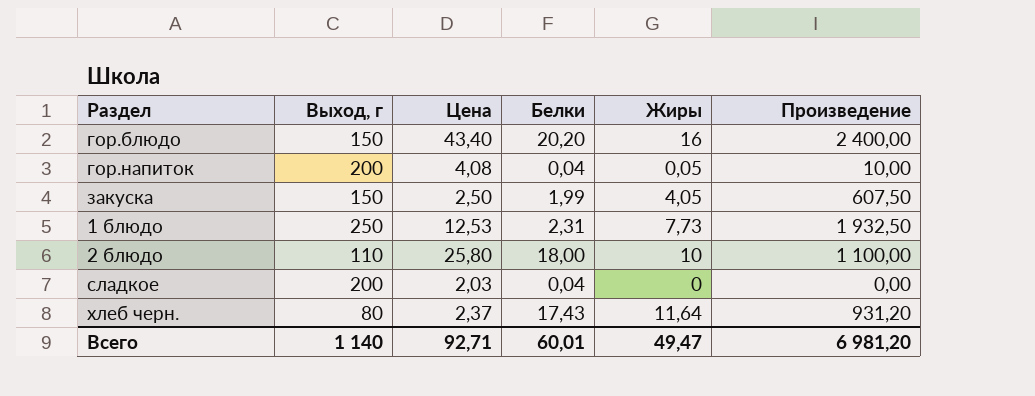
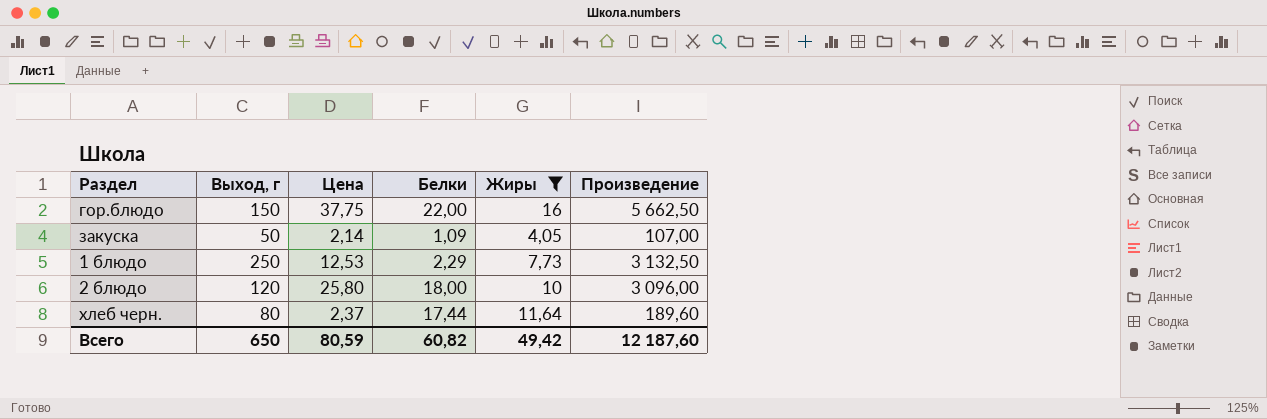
filter: none -> Жиры >= 4,05
column Произведение | formula: [Выход, г] * [Жиры] -> [Выход, г] * [Цена]
гор.блюдо | Цена: 43,40 -> 37,75
гор.блюдо | Белки: 20,20 -> 22,00
закуска | Выход, г: 150 -> 50
закуска | Цена: 2,50 -> 2,14
закуска | Белки: 1,99 -> 1,09
1 блюдо | Белки: 2,31 -> 2,29
2 блюдо | Выход, г: 110 -> 120
хлеб черн. | Белки: 17,43 -> 17,44
Всего | Выход, г: 1 140 -> 650
Всего | Цена: 92,71 -> 80,59
Всего | Белки: 60,01 -> 60,82
Всего | Жиры: 49,47 -> 49,42
Всего | Произведение: 6 981,20 -> 12 187,60

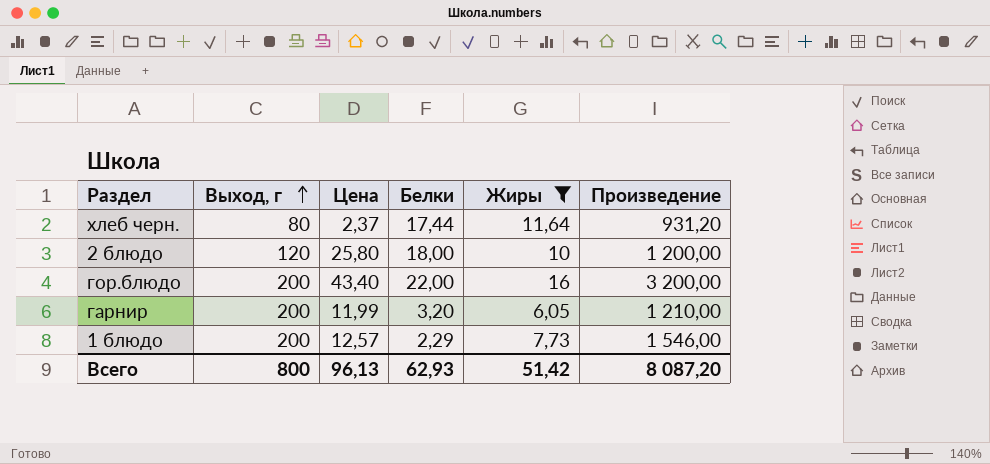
row order: none -> Выход, г ascending
column Произведение | formula: [Выход, г] * [Цена] -> [Выход, г] * [Жиры]
row закуска: 50 | 2,14 | 1,09 | 4,05 | 107,00 -> none
гор.блюдо | Выход, г: 150 -> 200
гор.блюдо | Цена: 37,75 -> 43,40
row гарнир: none -> 200 | 11,99 | 3,20 | 6,05 | 1 210,00
1 блюдо | Выход, г: 250 -> 200
1 блюдо | Цена: 12,53 -> 12,57
Всего | Выход, г: 650 -> 800
Всего | Цена: 80,59 -> 96,13
Всего | Белки: 60,82 -> 62,93
Всего | Жиры: 49,42 -> 51,42
Всего | Произведение: 12 187,60 -> 8 087,20

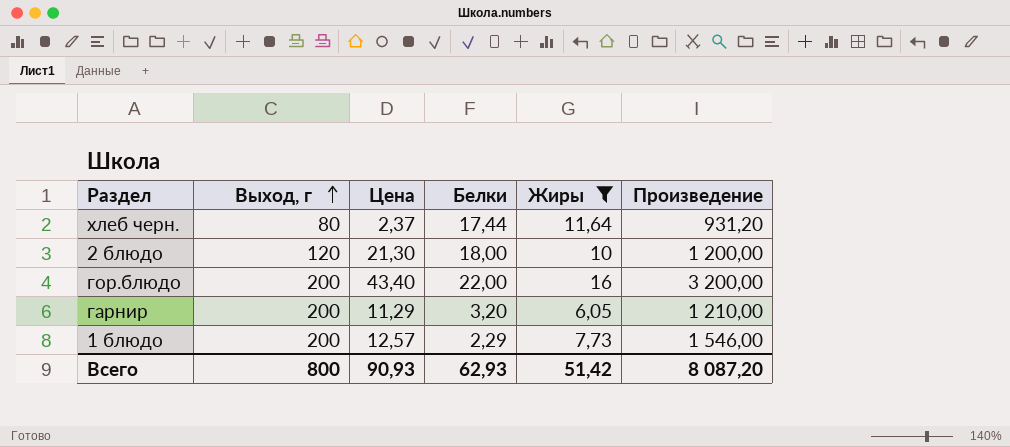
2 блюдо | Цена: 25,80 -> 21,30
гарнир | Цена: 11,99 -> 11,29
Всего | Цена: 96,13 -> 90,93

